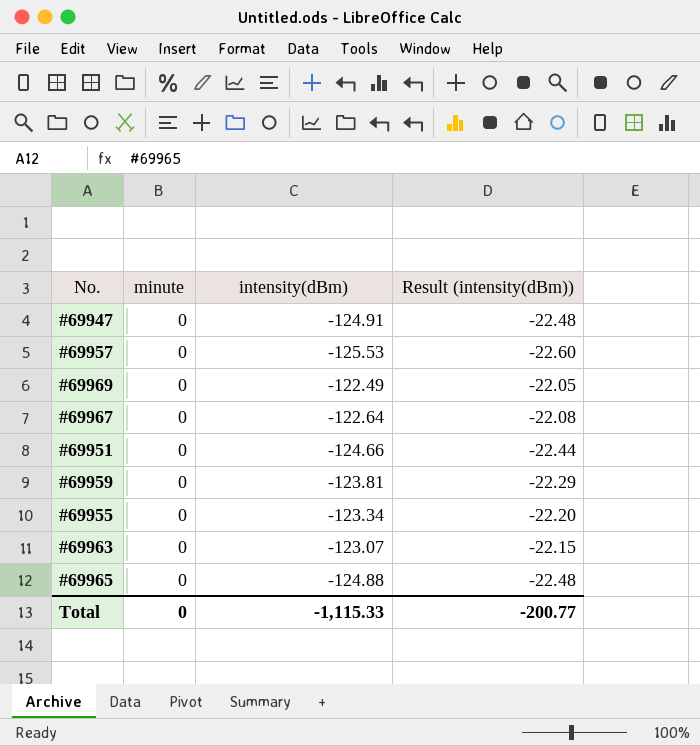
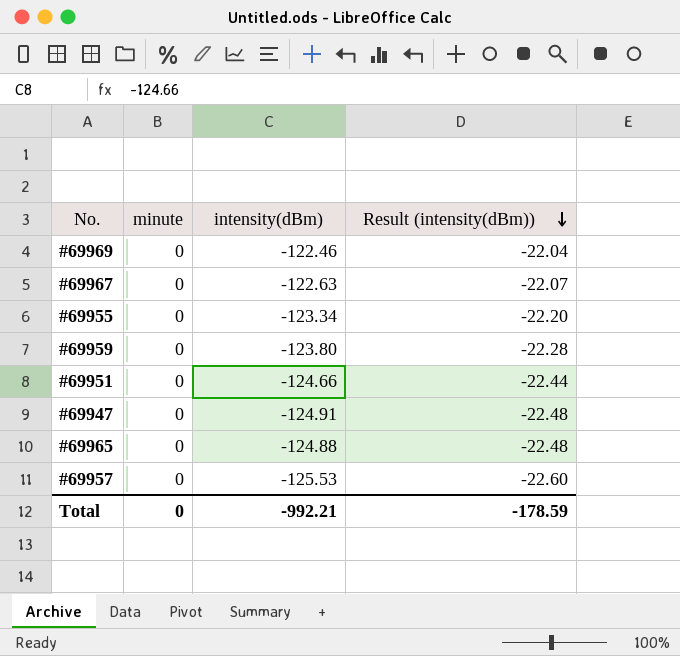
row order: none -> Result (intensity(dBm)) descending
row #69963: 0 | -123.07 | -22.15 -> none
#69969 | intensity(dBm): -122.49 -> -122.46
#69969 | Result (intensity(dBm)): -22.05 -> -22.04
#69967 | intensity(dBm): -122.64 -> -122.63
#69967 | Result (intensity(dBm)): -22.08 -> -22.07
#69959 | intensity(dBm): -123.81 -> -123.80
#69959 | Result (intensity(dBm)): -22.29 -> -22.28
Total | intensity(dBm): -1,115.33 -> -992.21
Total | Result (intensity(dBm)): -200.77 -> -178.59

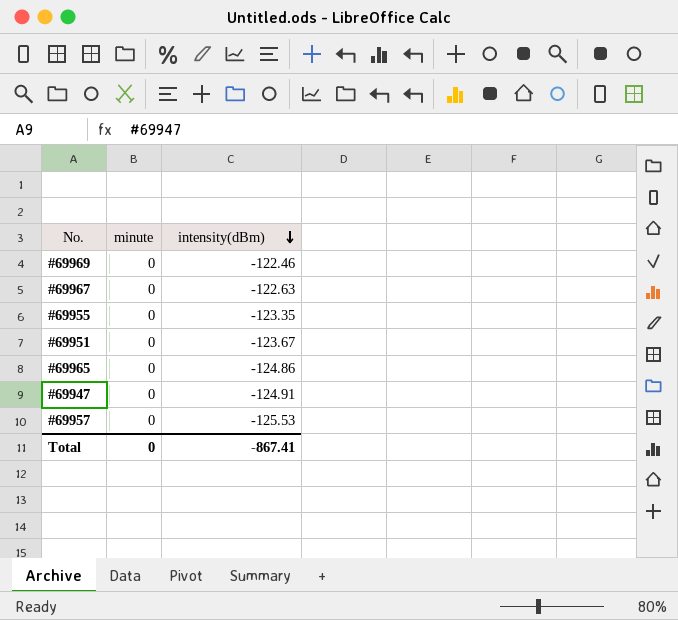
row order: Result (intensity(dBm)) descending -> intensity(dBm) descending
column Result (intensity(dBm)) | formula: [intensity(dBm)] * 0.18 -> none
row #69959: 0 | -123.80 | -22.28 -> none
#69955 | intensity(dBm): -123.34 -> -123.35
#69951 | intensity(dBm): -124.66 -> -123.67
#69965 | intensity(dBm): -124.88 -> -124.86
Total | intensity(dBm): -992.21 -> -867.41

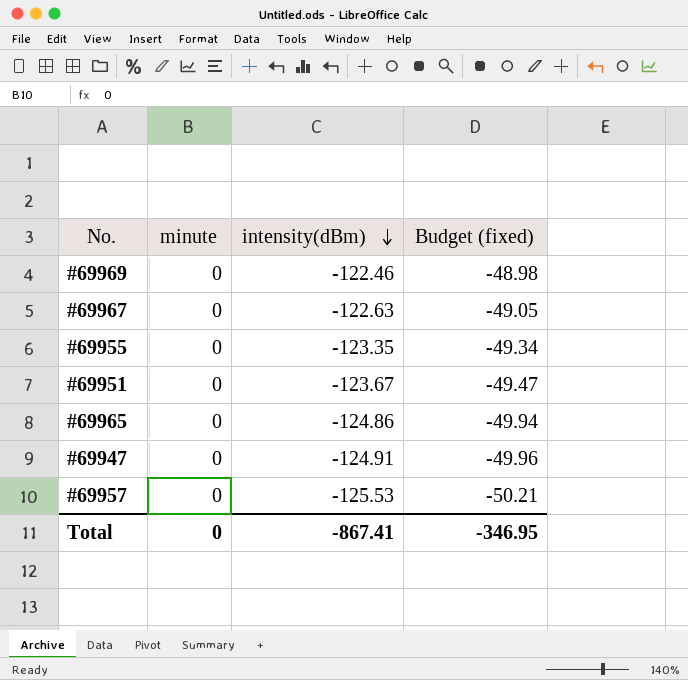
column Budget (fixed) | formula: none -> [intensity(dBm)] * 0.4

